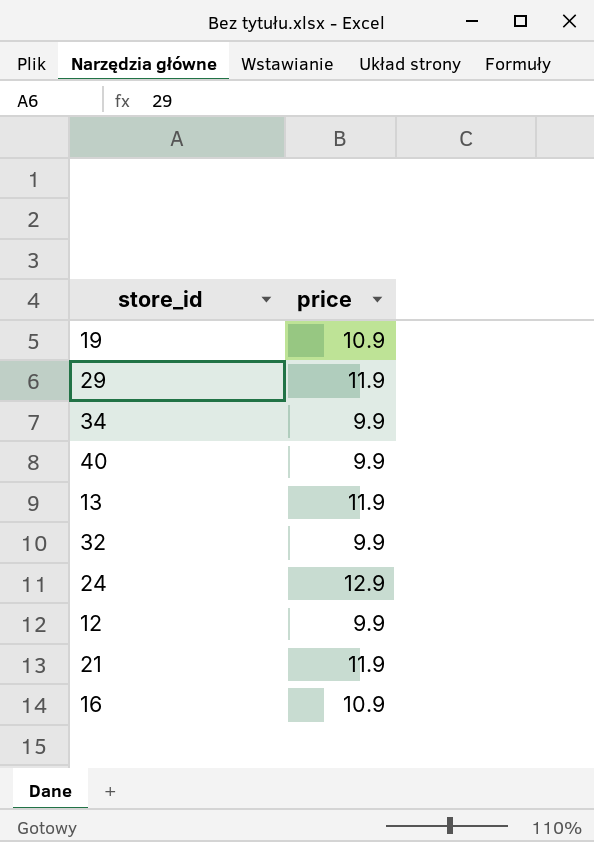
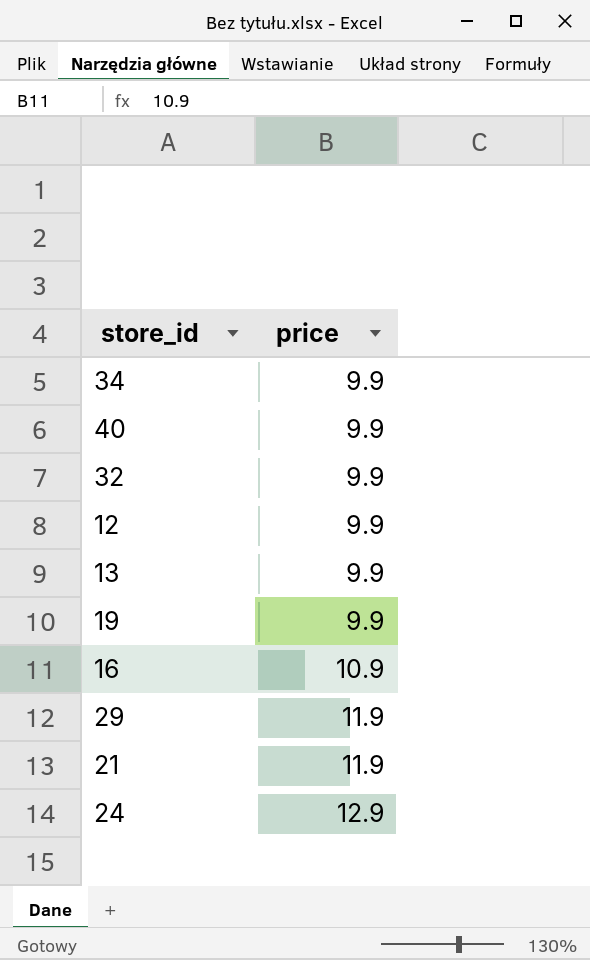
row order: none -> price ascending
13 | price: 11.9 -> 9.9
19 | price: 10.9 -> 9.9

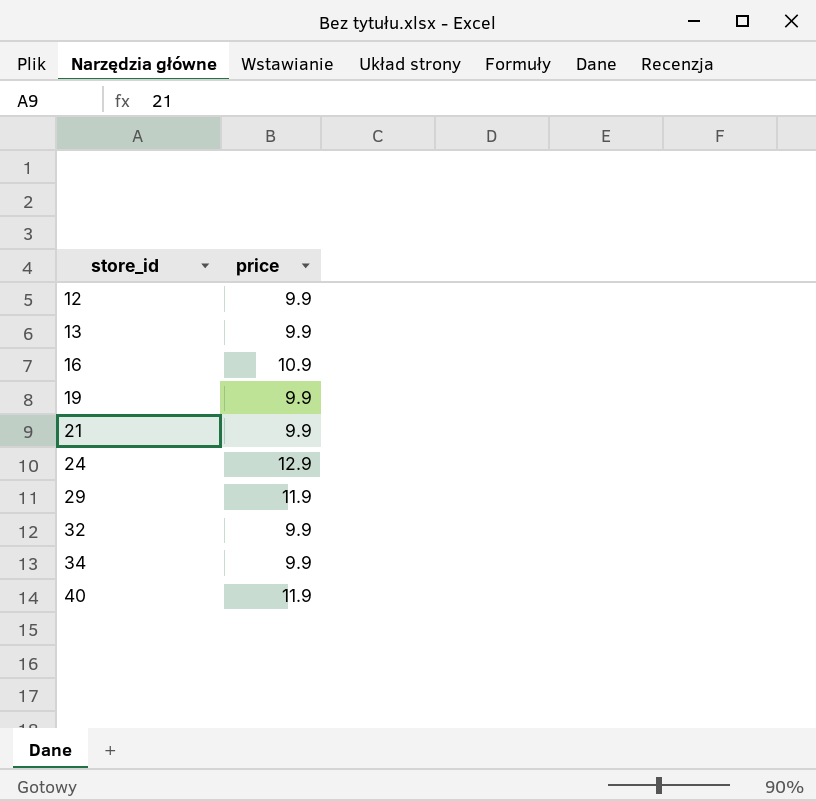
row order: price ascending -> store_id ascending
21 | price: 11.9 -> 9.9
40 | price: 9.9 -> 11.9

